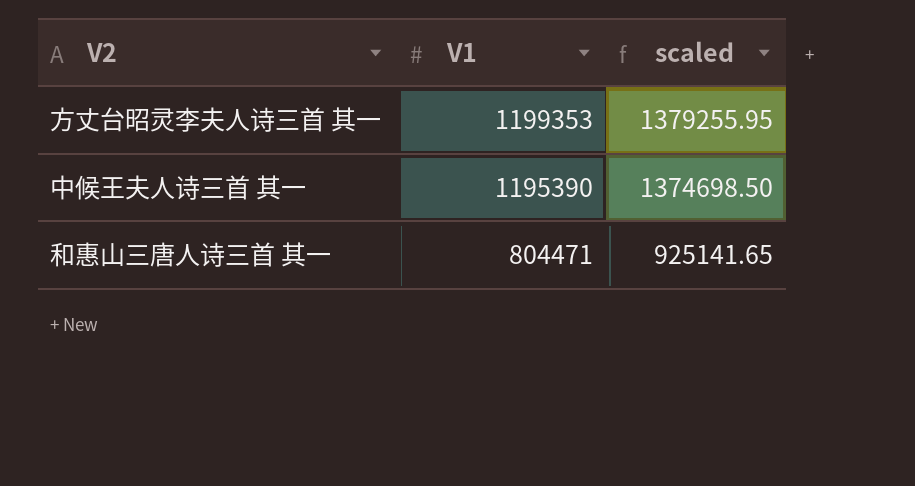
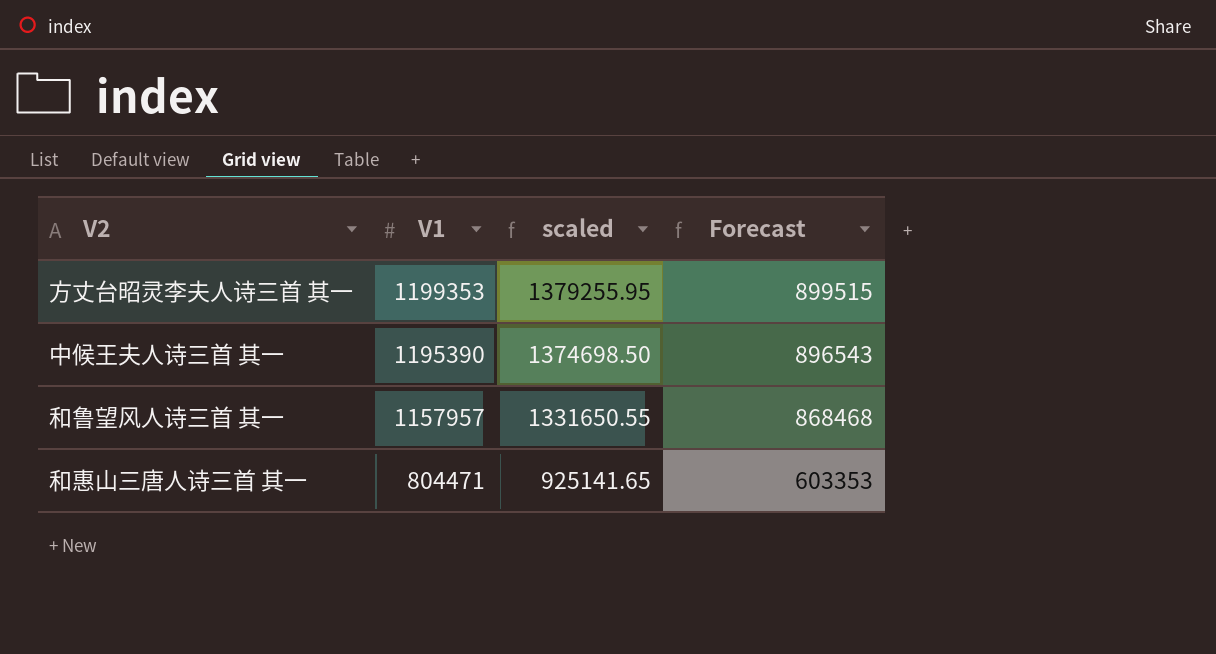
column Forecast | formula: none -> [V1] * 0.75
row 和鲁望风人诗三首 其一: none -> 1157957 | 1331650.55 | 868468

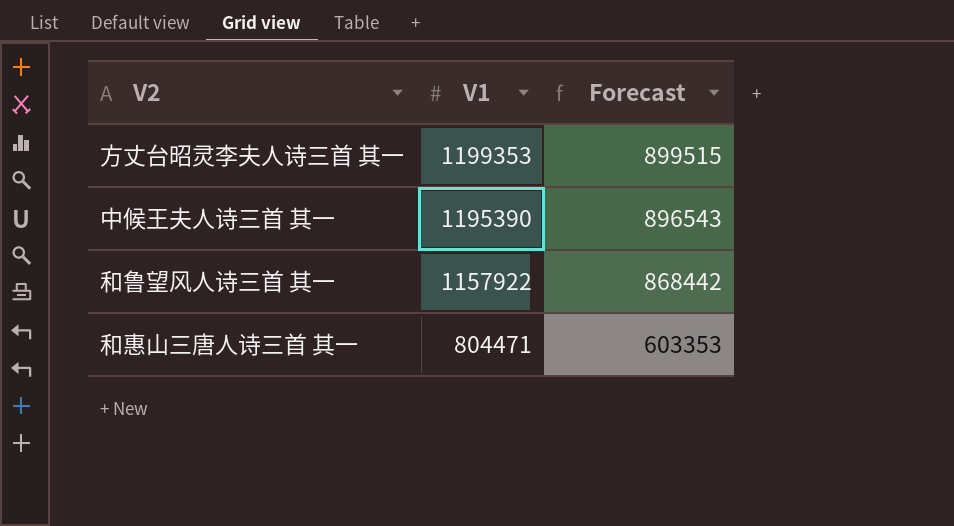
column scaled | formula: [V1] * 1.15 -> none
和鲁望风人诗三首 其一 | V1: 1157957 -> 1157922
和鲁望风人诗三首 其一 | Forecast: 868468 -> 868442

